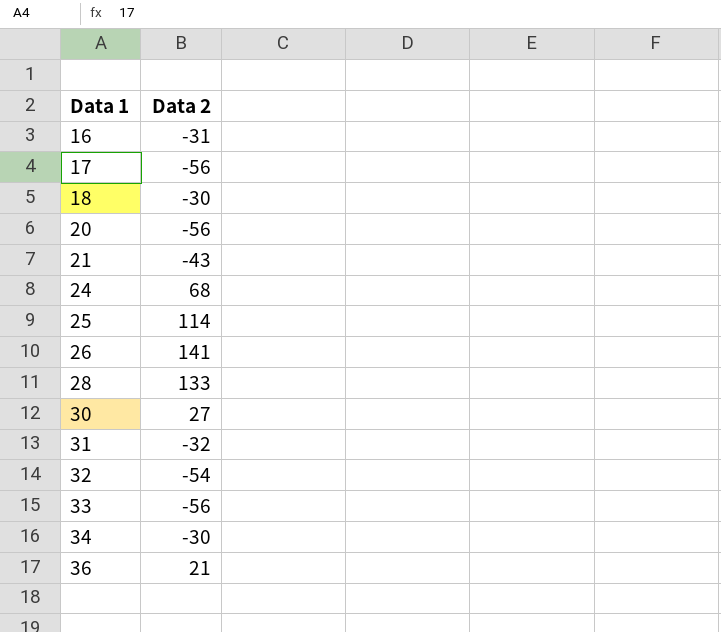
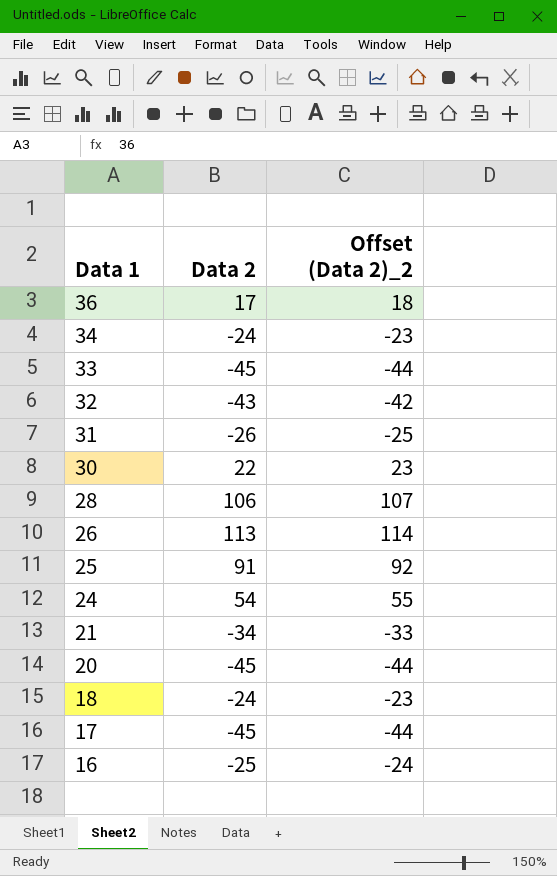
row order: Data 1 ascending -> Data 1 descending
column Offset (Data 2)_2 | formula: none -> [Data 2] + 1
36 | Data 2: 21 -> 17
34 | Data 2: -30 -> -24
33 | Data 2: -56 -> -45
32 | Data 2: -54 -> -43
31 | Data 2: -32 -> -26
30 | Data 2: 27 -> 22
28 | Data 2: 133 -> 106
26 | Data 2: 141 -> 113
25 | Data 2: 114 -> 91
24 | Data 2: 68 -> 54
21 | Data 2: -43 -> -34
20 | Data 2: -56 -> -45
18 | Data 2: -30 -> -24
17 | Data 2: -56 -> -45
16 | Data 2: -31 -> -25

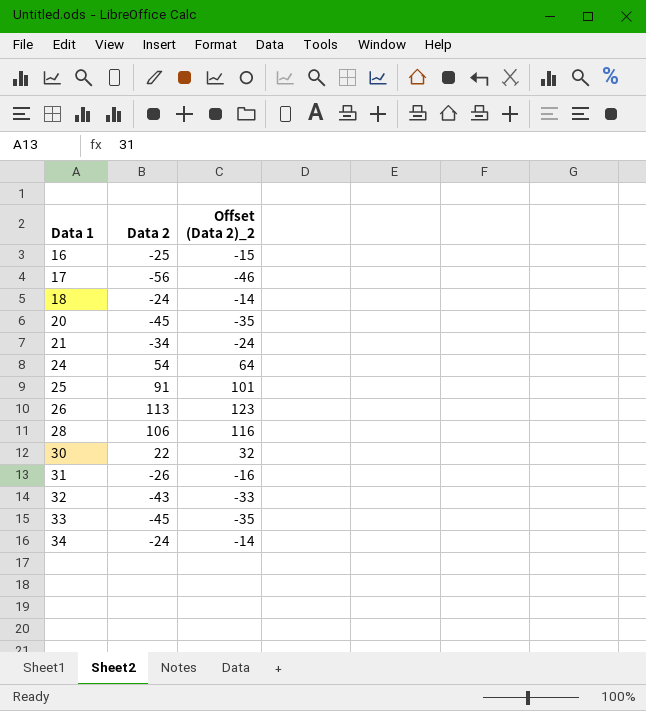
row order: Data 1 descending -> Data 1 ascending
column Offset (Data 2)_2 | formula: [Data 2] + 1 -> [Data 2] + 10
row 36: 17 | 18 -> none
17 | Data 2: -45 -> -56

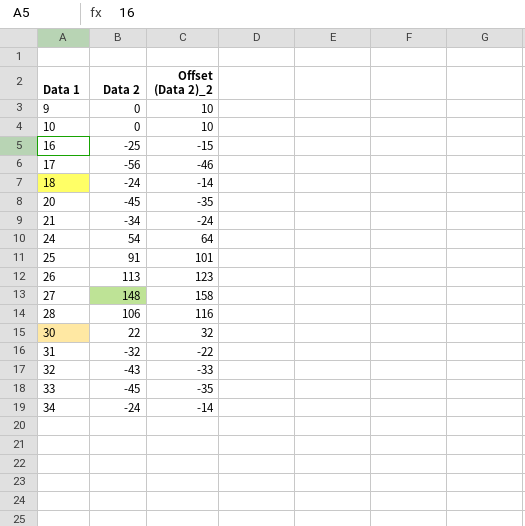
row 9: none -> 0 | 10
row 10: none -> 0 | 10
row 27: none -> 148 | 158
31 | Data 2: -26 -> -32
31 | Offset (Data 2)_2: -16 -> -22

